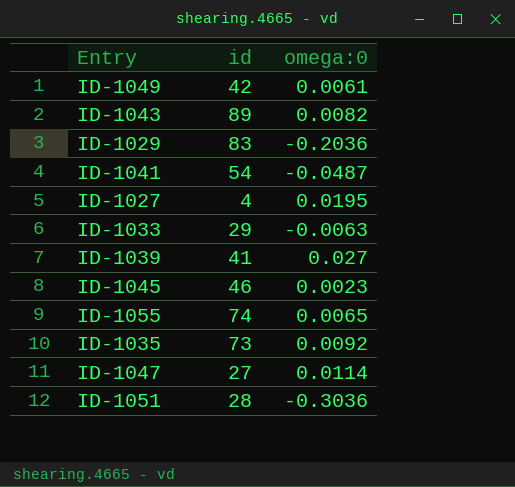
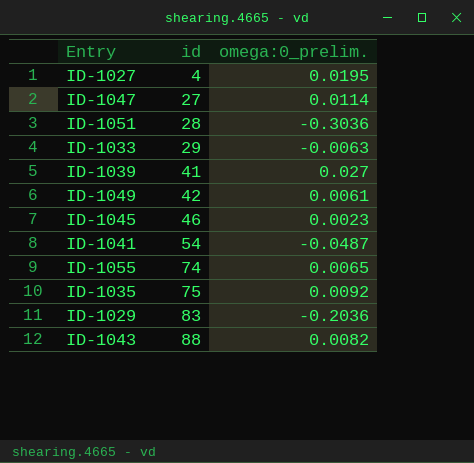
row order: none -> id ascending
column name: omega:0 -> omega:0_prelim.
ID-1035 | id: 73 -> 75
ID-1043 | id: 89 -> 88

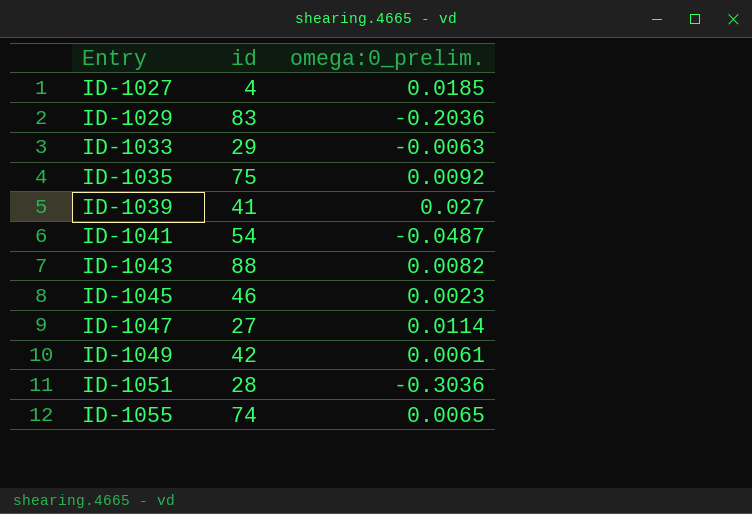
row order: id ascending -> Entry ascending
ID-1027 | omega:0_prelim.: 0.0195 -> 0.0185

